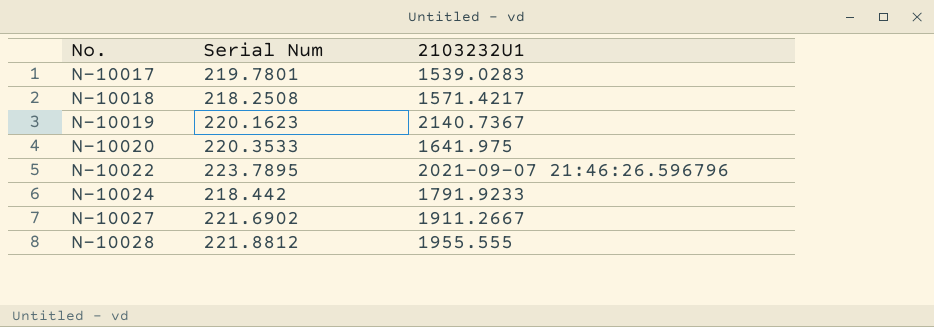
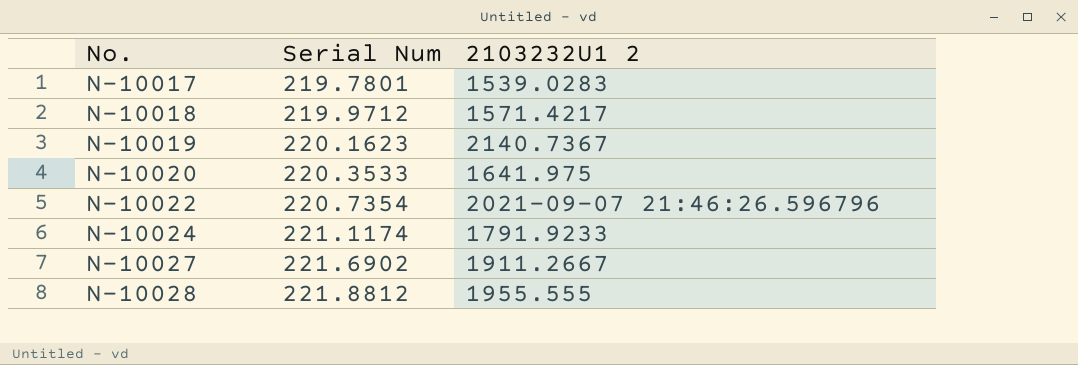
column name: 2103232U1 -> 2103232U1 2
N-10018 | Serial Num: 218.2508 -> 219.9712
N-10022 | Serial Num: 223.7895 -> 220.7354
N-10024 | Serial Num: 218.442 -> 221.1174

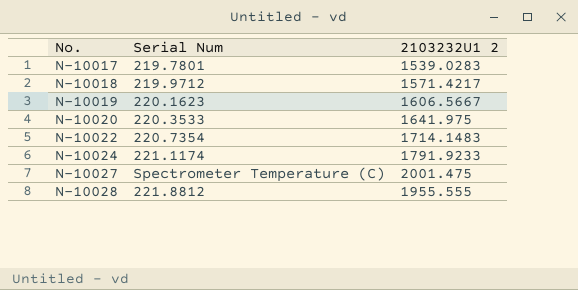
N-10019 | 2103232U1 2: 2140.7367 -> 1606.5667
N-10022 | 2103232U1 2: 2021-09-07 21:46:26.596796 -> 1714.1483
N-10027 | Serial Num: 221.6902 -> Spectrometer Temperature (C)
N-10027 | 2103232U1 2: 1911.2667 -> 2001.475

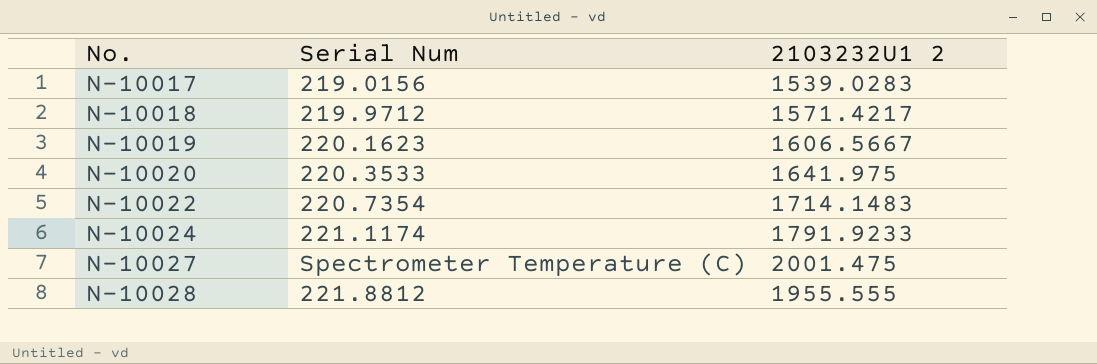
N-10017 | Serial Num: 219.7801 -> 219.0156

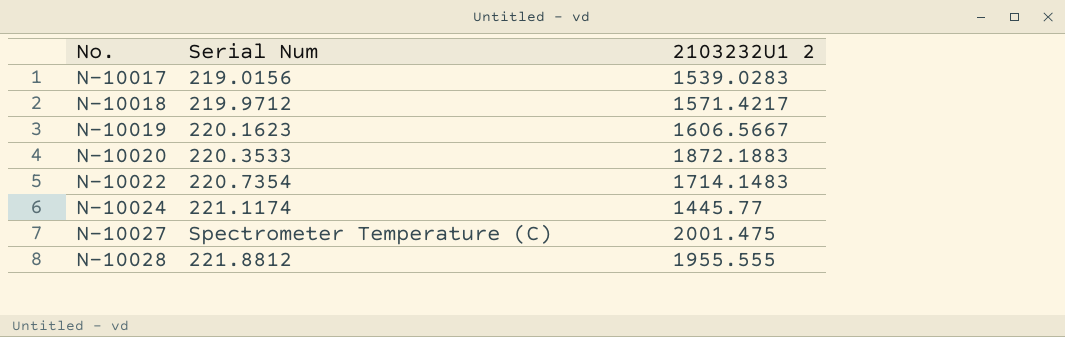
N-10020 | 2103232U1 2: 1641.975 -> 1872.1883
N-10024 | 2103232U1 2: 1791.9233 -> 1445.77

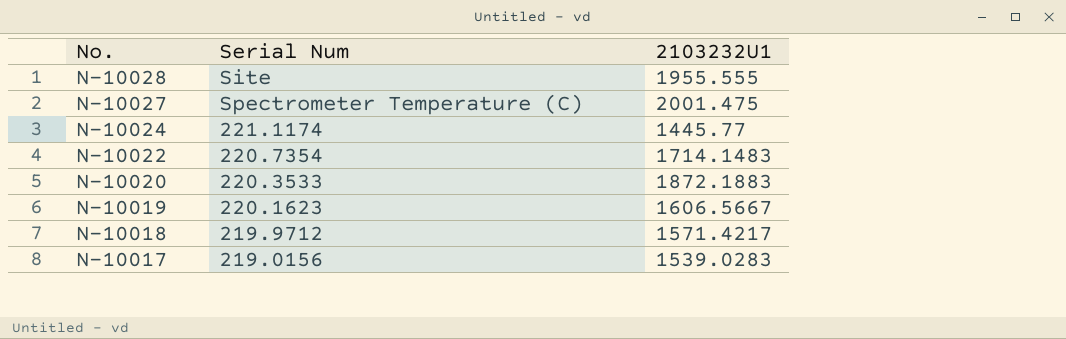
row order: No. ascending -> No. descending
column name: 2103232U1 2 -> 2103232U1
N-10028 | Serial Num: 221.8812 -> Site

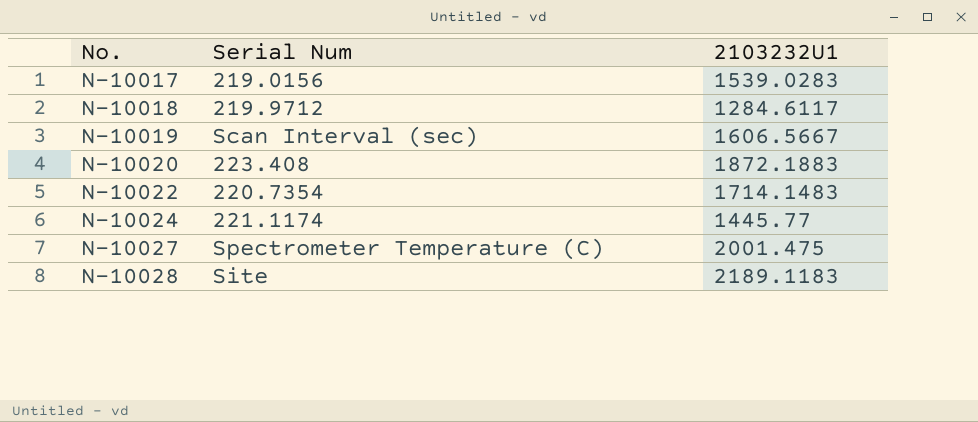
row order: No. descending -> No. ascending
N-10018 | 2103232U1: 1571.4217 -> 1284.6117
N-10019 | Serial Num: 220.1623 -> Scan Interval (sec)
N-10020 | Serial Num: 220.3533 -> 223.408
N-10028 | 2103232U1: 1955.555 -> 2189.1183

